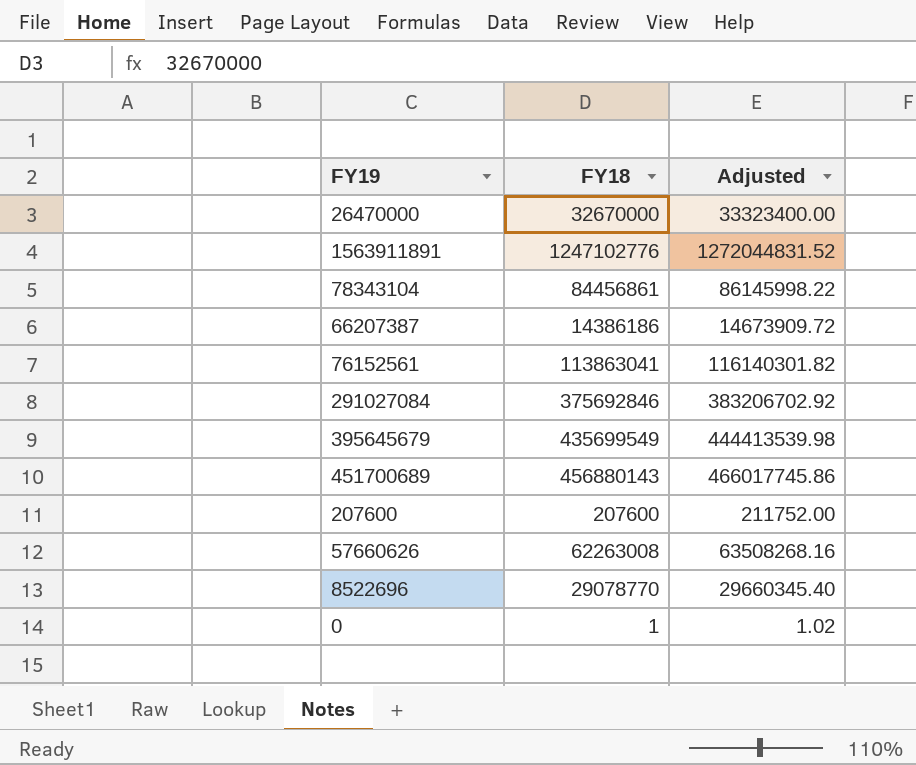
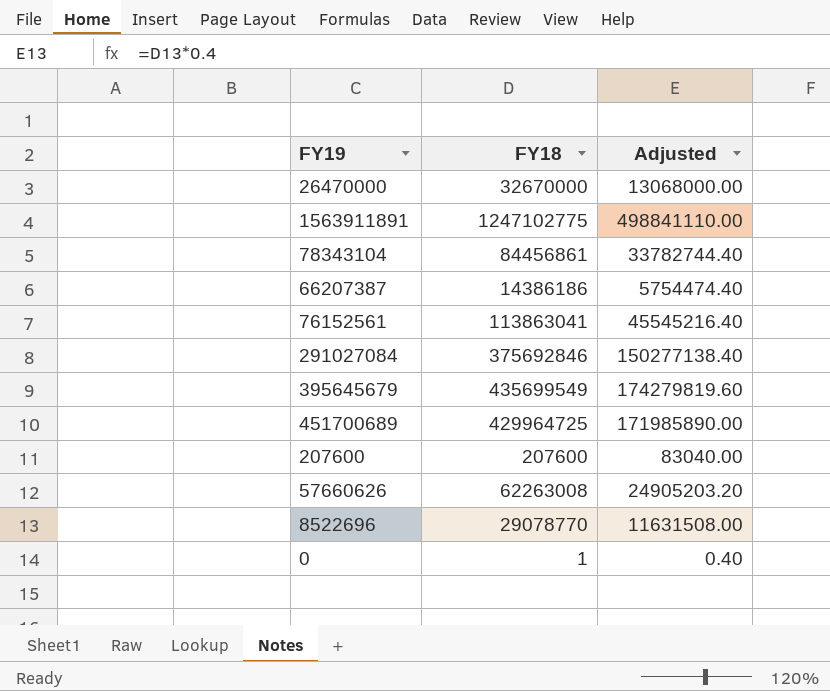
column Adjusted | formula: [FY18] * 1.02 -> [FY18] * 0.4
1563911891 | FY18: 1247102776 -> 1247102775
451700689 | FY18: 456880143 -> 429964725

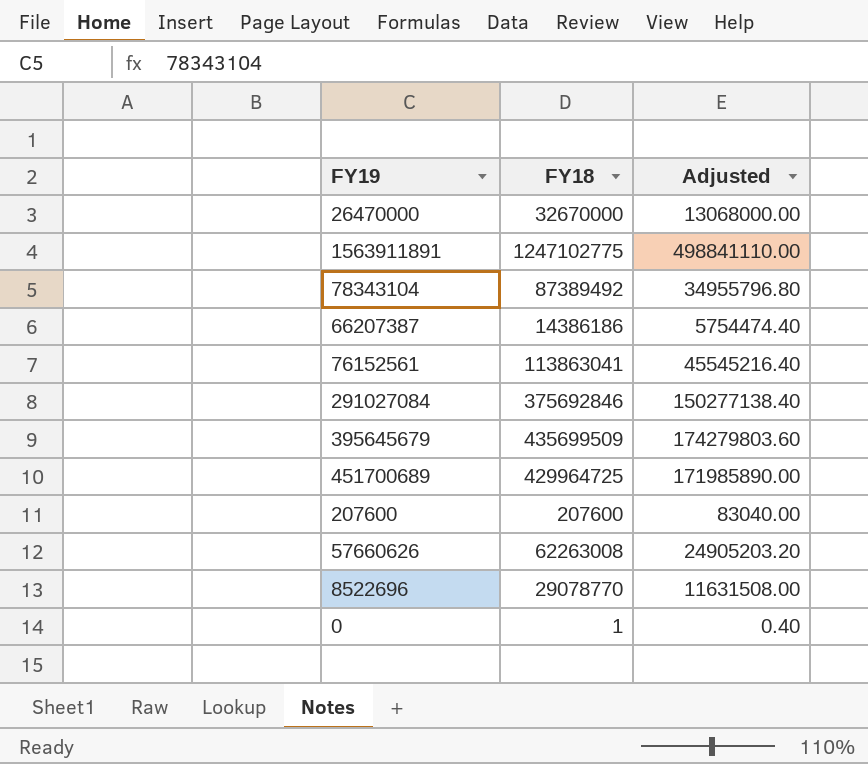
78343104 | FY18: 84456861 -> 87389492
78343104 | Adjusted: 33782744.40 -> 34955796.80
395645679 | FY18: 435699549 -> 435699509
395645679 | Adjusted: 174279819.60 -> 174279803.60

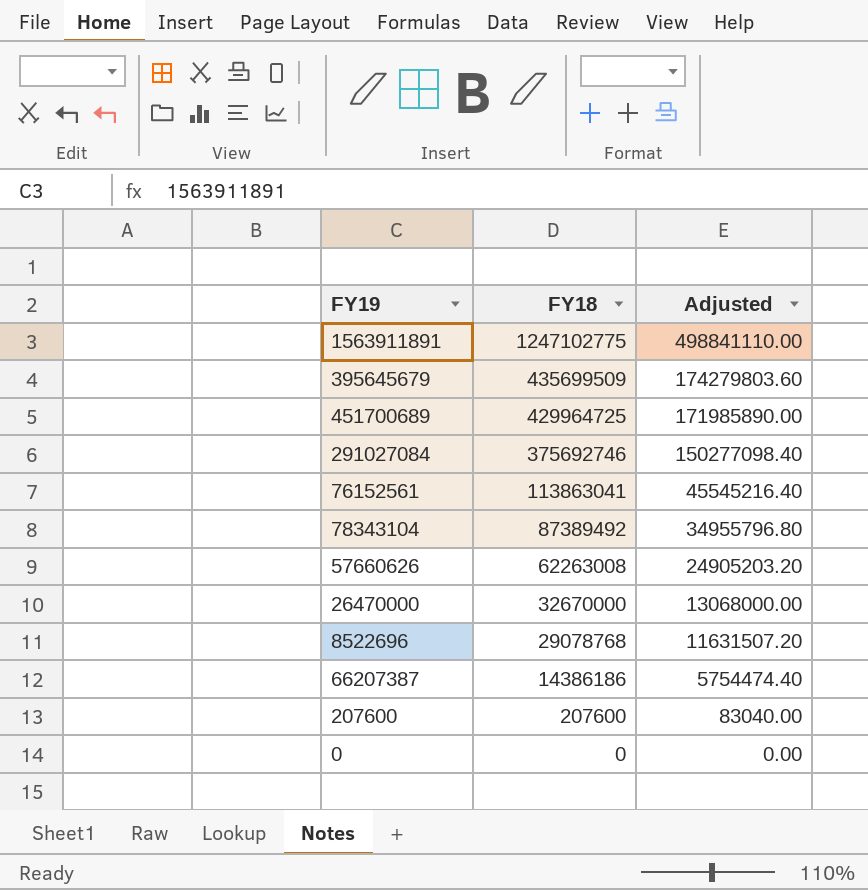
row order: none -> FY18 descending
291027084 | FY18: 375692846 -> 375692746
291027084 | Adjusted: 150277138.40 -> 150277098.40
8522696 | FY18: 29078770 -> 29078768
8522696 | Adjusted: 11631508.00 -> 11631507.20
0 | FY18: 1 -> 0
0 | Adjusted: 0.40 -> 0.00

